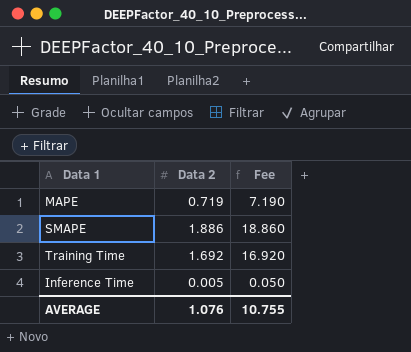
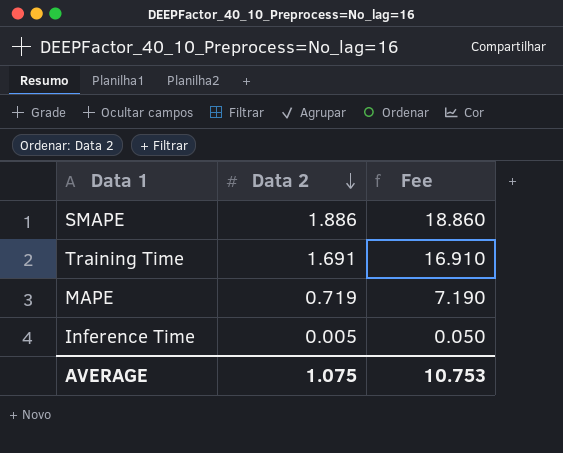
row order: none -> Data 2 descending
Training Time | Data 2: 1.692 -> 1.691
Training Time | Fee: 16.920 -> 16.910
AVERAGE | Data 2: 1.076 -> 1.075
AVERAGE | Fee: 10.755 -> 10.753

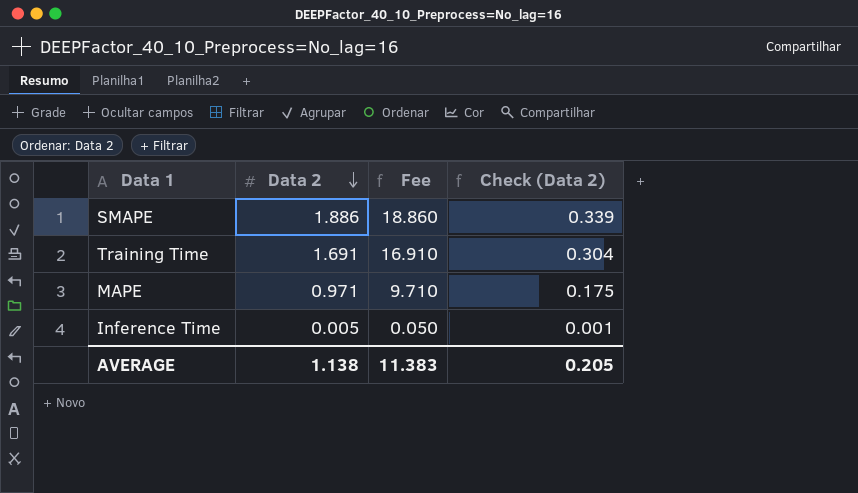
column Check (Data 2) | formula: none -> [Data 2] * 0.18
MAPE | Data 2: 0.719 -> 0.971
MAPE | Fee: 7.190 -> 9.710
AVERAGE | Data 2: 1.075 -> 1.138
AVERAGE | Fee: 10.753 -> 11.383

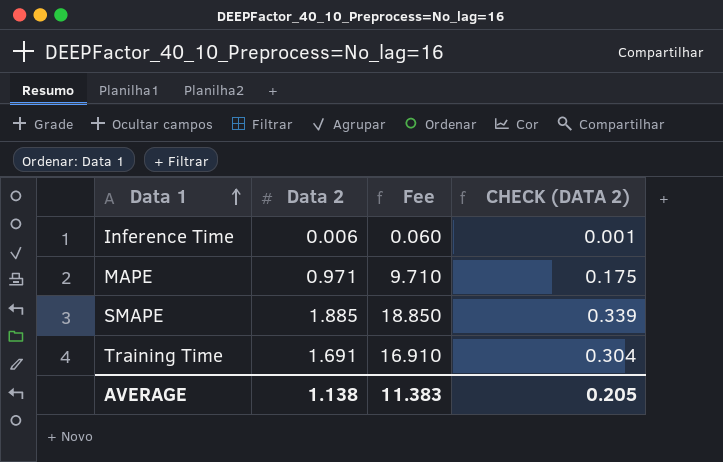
row order: Data 2 descending -> Data 1 ascending
column name: Check (Data 2) -> CHECK (DATA 2)
Inference Time | Data 2: 0.005 -> 0.006
Inference Time | Fee: 0.050 -> 0.060
SMAPE | Data 2: 1.886 -> 1.885
SMAPE | Fee: 18.860 -> 18.850

